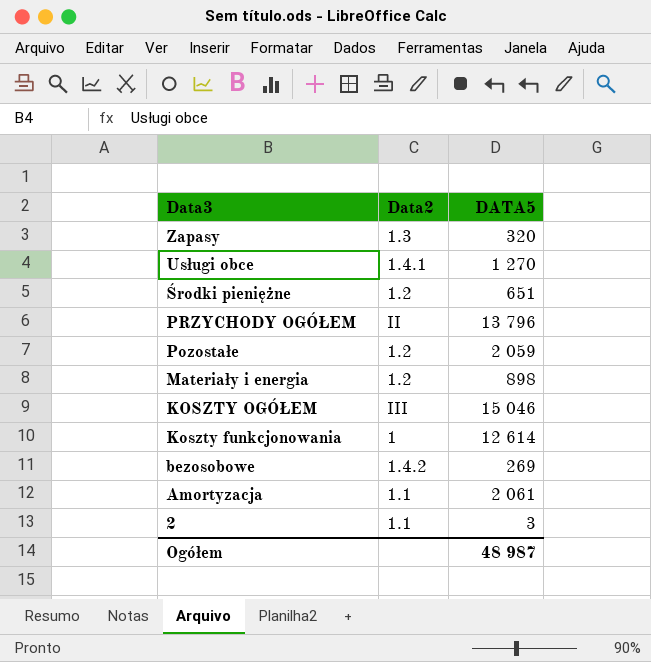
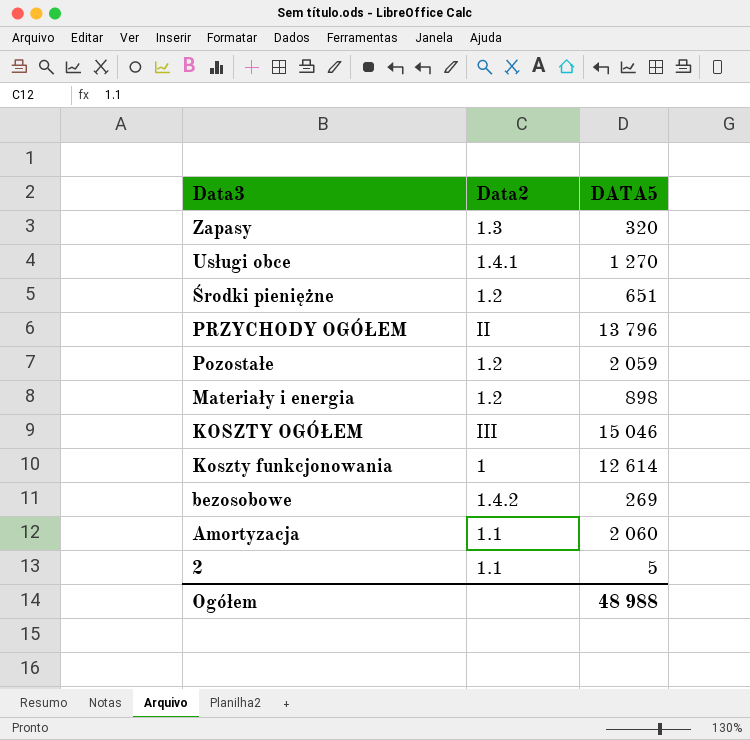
Amortyzacja | DATA5: 2 061 -> 2 060
2 | DATA5: 3 -> 5
Ogółem | DATA5: 48 987 -> 48 988

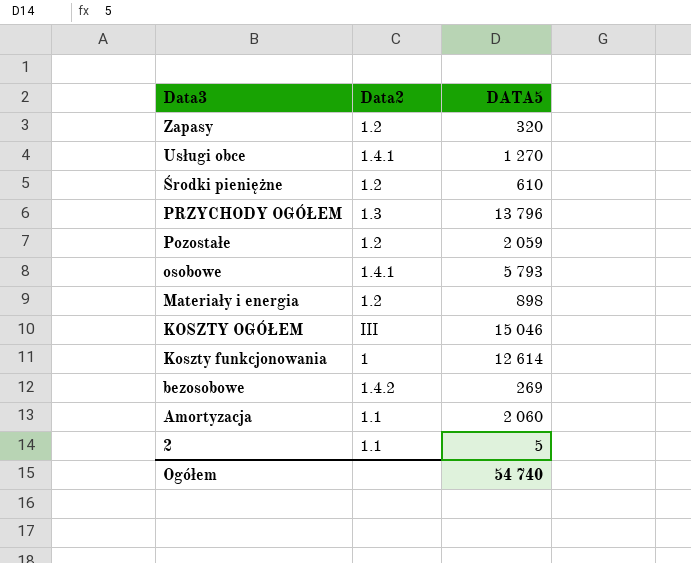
Zapasy | Data2: 1.3 -> 1.2
Środki pieniężne | DATA5: 651 -> 610
PRZYCHODY OGÓŁEM | Data2: II -> 1.3
row osobowe: none -> 1.4.1 | 5 793
Ogółem | DATA5: 48 988 -> 54 740

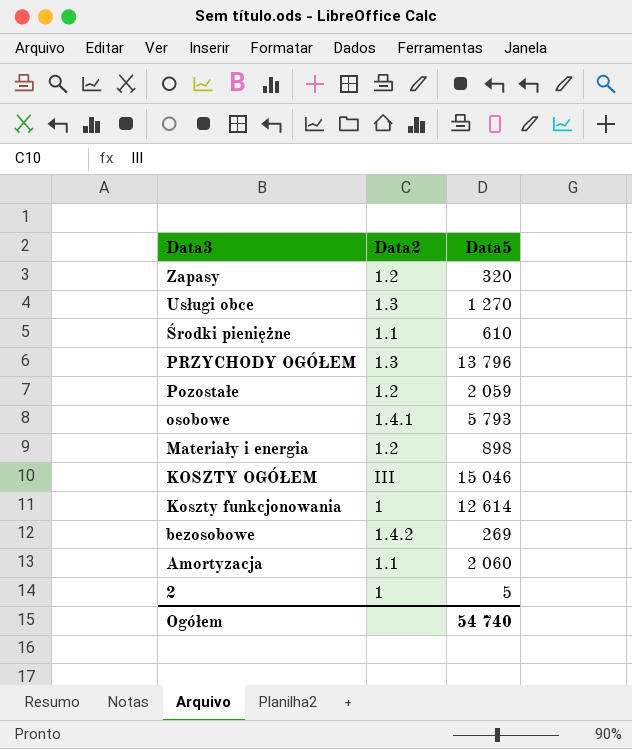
column name: DATA5 -> Data5
Usługi obce | Data2: 1.4.1 -> 1.3
Środki pieniężne | Data2: 1.2 -> 1.1
2 | Data2: 1.1 -> 1

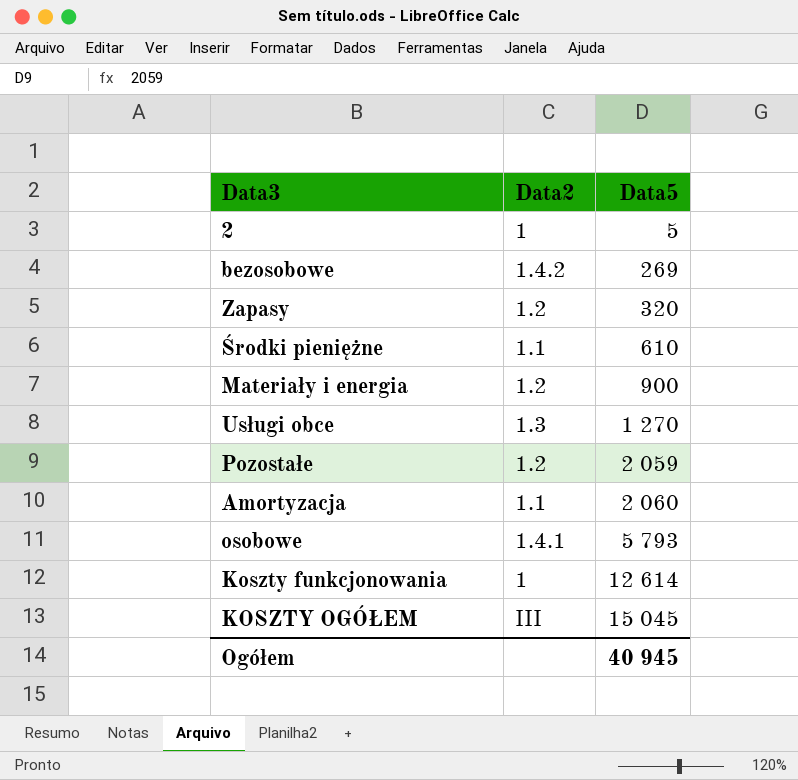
row order: Data3 descending -> Data5 ascending
row PRZYCHODY OGÓŁEM: 1.3 | 13 796 -> none
Materiały i energia | Data5: 898 -> 900
KOSZTY OGÓŁEM | Data5: 15 046 -> 15 045
Ogółem | Data5: 54 740 -> 40 945

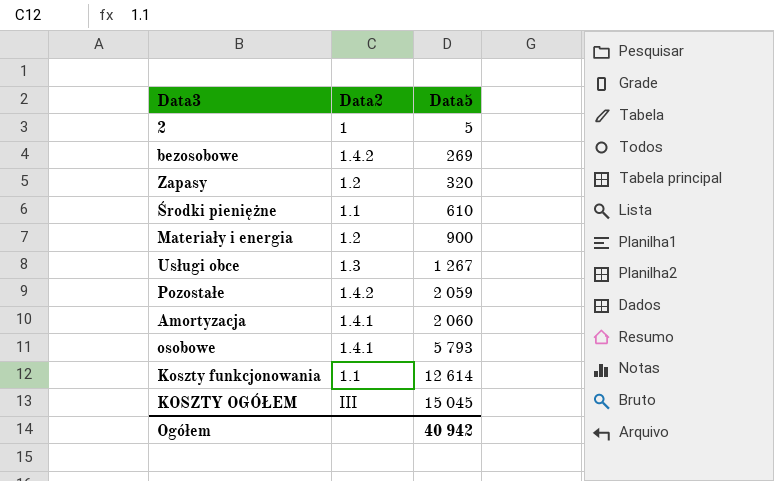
Usługi obce | Data5: 1 270 -> 1 267
Pozostałe | Data2: 1.2 -> 1.4.2
Amortyzacja | Data2: 1.1 -> 1.4.1
Koszty funkcjonowania | Data2: 1 -> 1.1
Ogółem | Data5: 40 945 -> 40 942

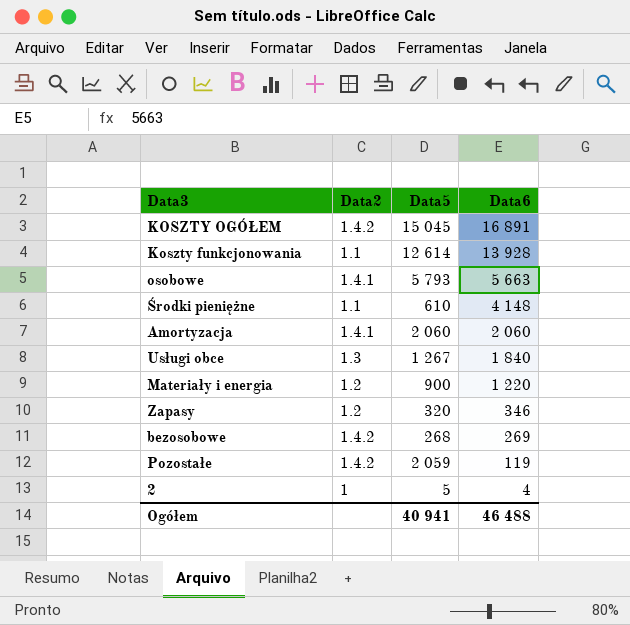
row order: Data5 ascending -> Data6 descending
column Data6 | position: none -> 4
KOSZTY OGÓŁEM | Data2: III -> 1.4.2
bezosobowe | Data5: 269 -> 268
Ogółem | Data5: 40 942 -> 40 941

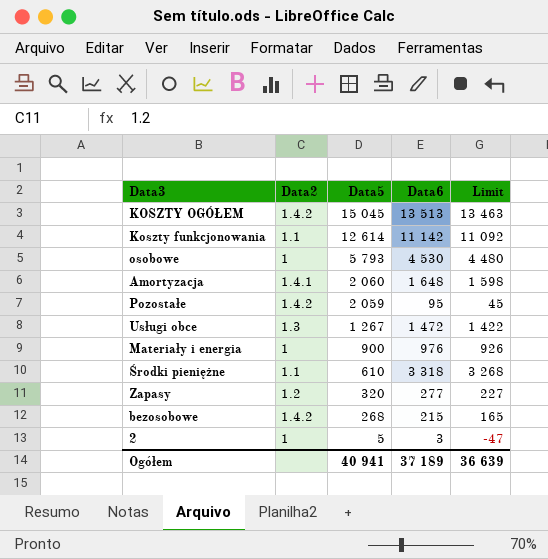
row order: Data6 descending -> Data5 descending
column Limit | formula: none -> [Data6] - 50
KOSZTY OGÓŁEM | Data6: 16 891 -> 13 513
Koszty funkcjonowania | Data6: 13 928 -> 11 142
osobowe | Data2: 1.4.1 -> 1
osobowe | Data6: 5 663 -> 4 530
Amortyzacja | Data6: 2 060 -> 1 648
Pozostałe | Data6: 119 -> 95
Usługi obce | Data6: 1 840 -> 1 472
Materiały i energia | Data2: 1.2 -> 1
Materiały i energia | Data6: 1 220 -> 976
Środki pieniężne | Data6: 4 148 -> 3 318
Zapasy | Data6: 346 -> 277
bezosobowe | Data6: 269 -> 215
2 | Data6: 4 -> 3
Ogółem | Data6: 46 488 -> 37 189

